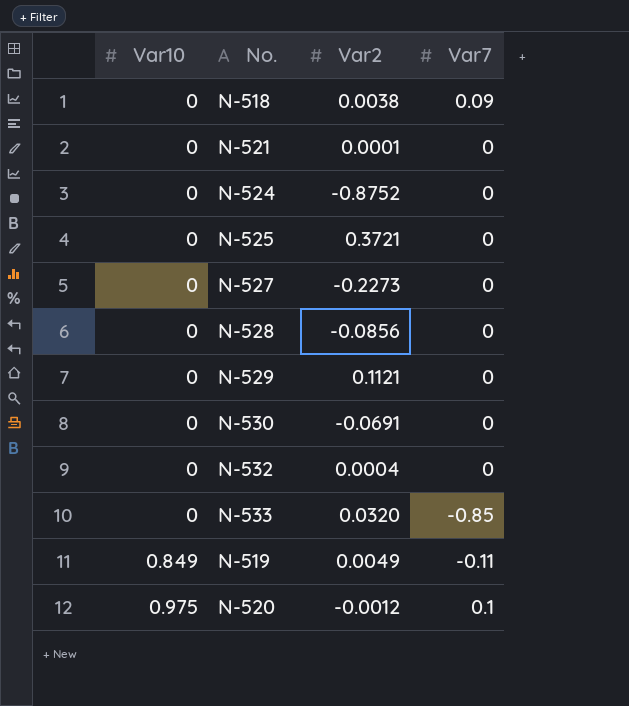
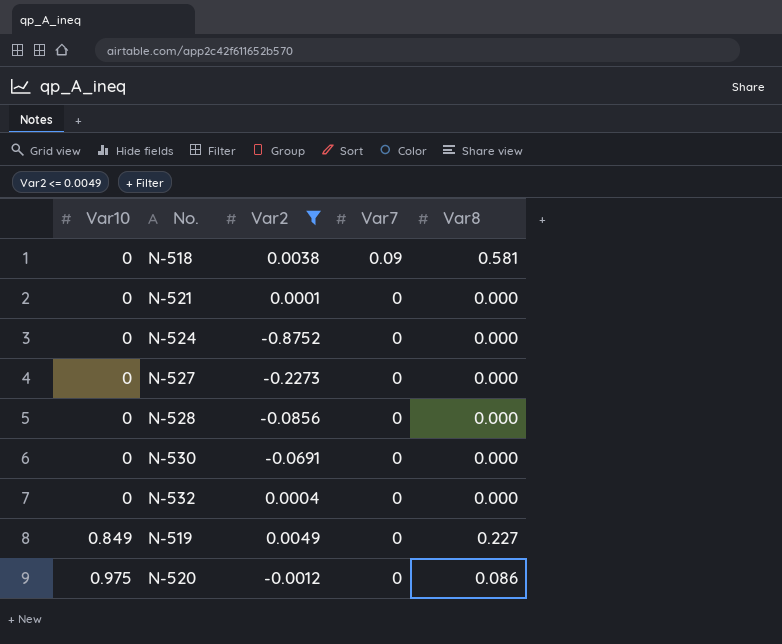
filter: none -> Var2 <= 0.0049
column Var8 | position: none -> 5
N-519 | Var7: -0.11 -> 0
N-520 | Var7: 0.1 -> 0

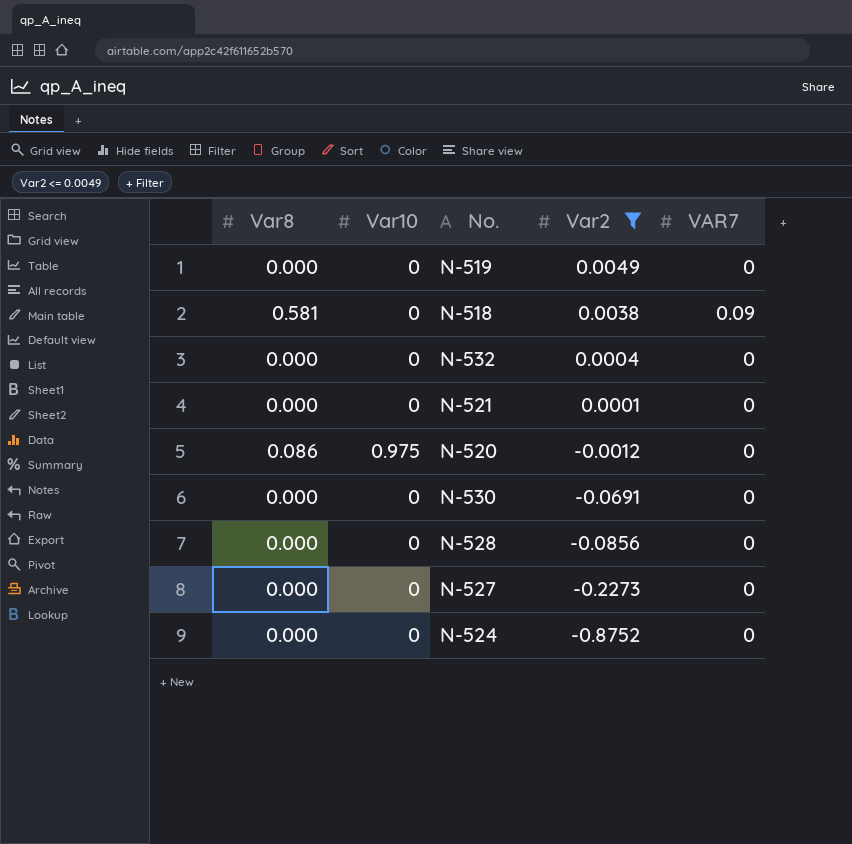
row order: Var10 ascending -> Var2 descending
column Var8 | position: 5 -> 1
column name: Var7 -> VAR7
N-519 | Var8: 0.227 -> 0.000
N-519 | Var10: 0.849 -> 0

